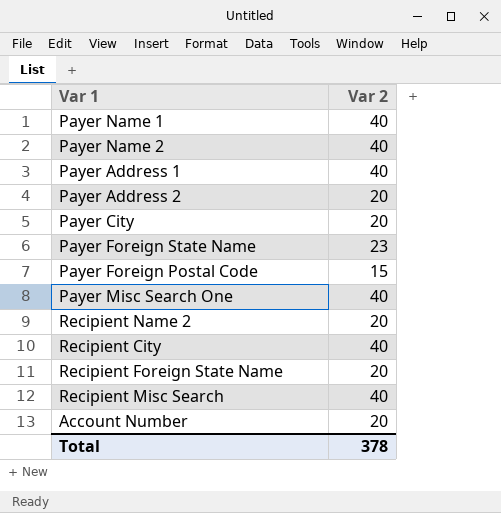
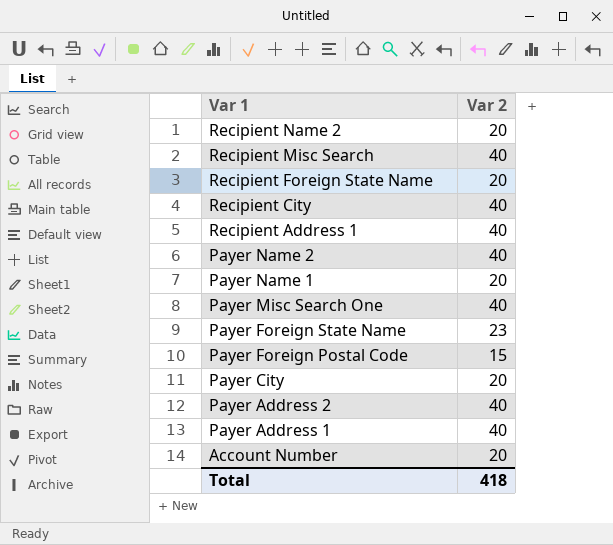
row order: none -> Var 1 descending
row Recipient Address 1: none -> 40
Payer Name 1 | Var 2: 40 -> 20
Payer Address 2 | Var 2: 20 -> 40
Total | Var 2: 378 -> 418

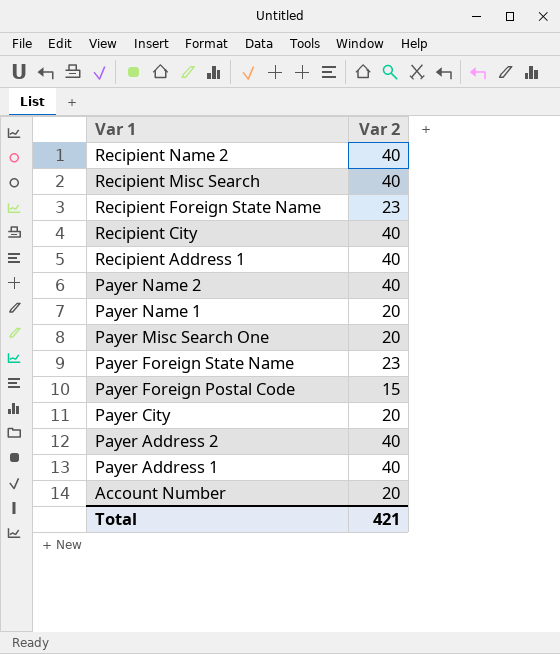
Recipient Name 2 | Var 2: 20 -> 40
Recipient Foreign State Name | Var 2: 20 -> 23
Payer Misc Search One | Var 2: 40 -> 20
Total | Var 2: 418 -> 421

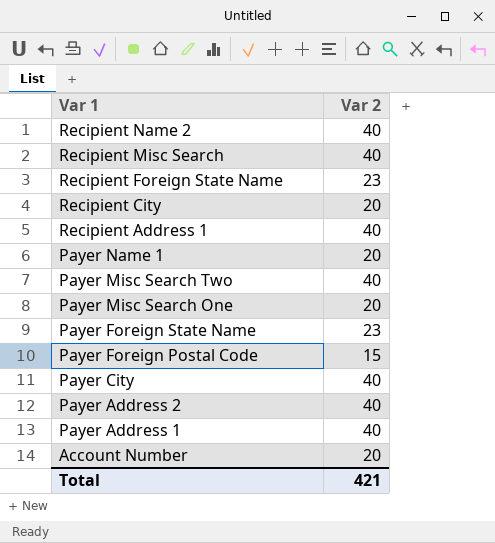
row Payer Name 2: 40 -> none
Recipient City | Var 2: 40 -> 20
row Payer Misc Search Two: none -> 40
Payer City | Var 2: 20 -> 40

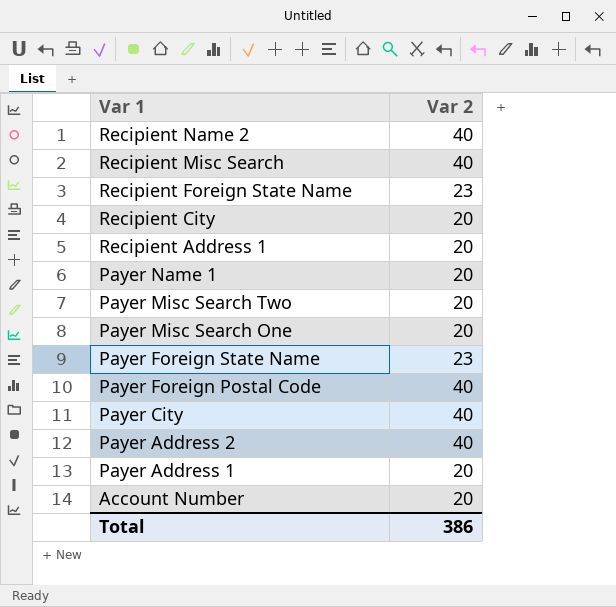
Recipient Address 1 | Var 2: 40 -> 20
Payer Misc Search Two | Var 2: 40 -> 20
Payer Foreign Postal Code | Var 2: 15 -> 40
Payer Address 1 | Var 2: 40 -> 20
Total | Var 2: 421 -> 386

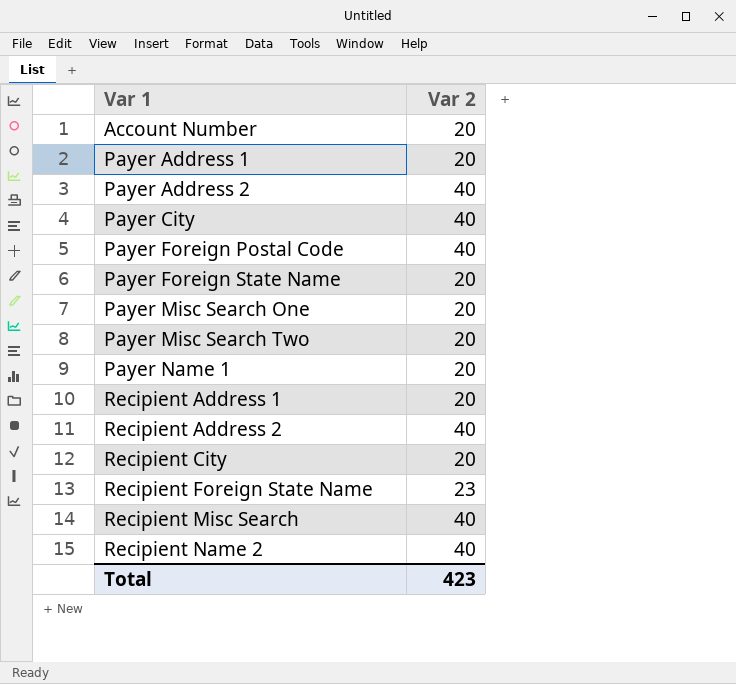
row order: Var 1 descending -> Var 1 ascending
Payer Foreign State Name | Var 2: 23 -> 20
row Recipient Address 2: none -> 40
Total | Var 2: 386 -> 423

